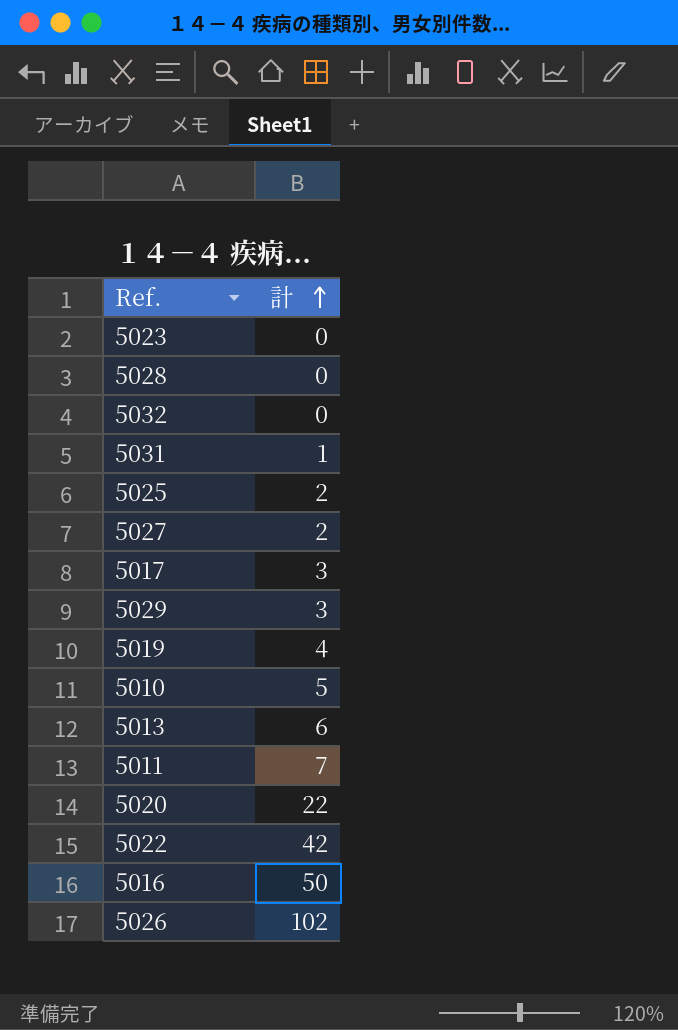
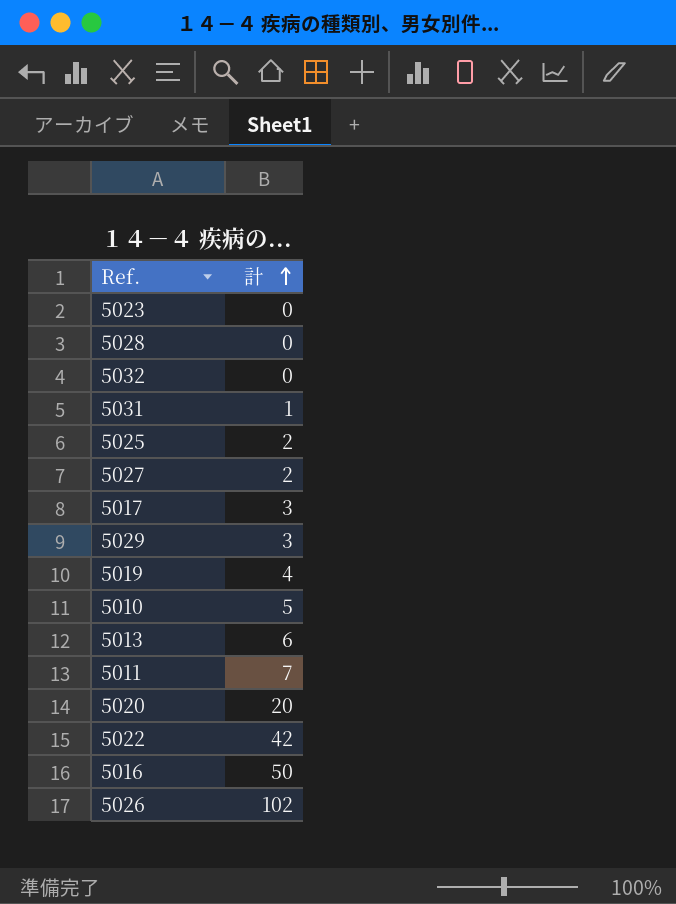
5020 | 計: 22 -> 20

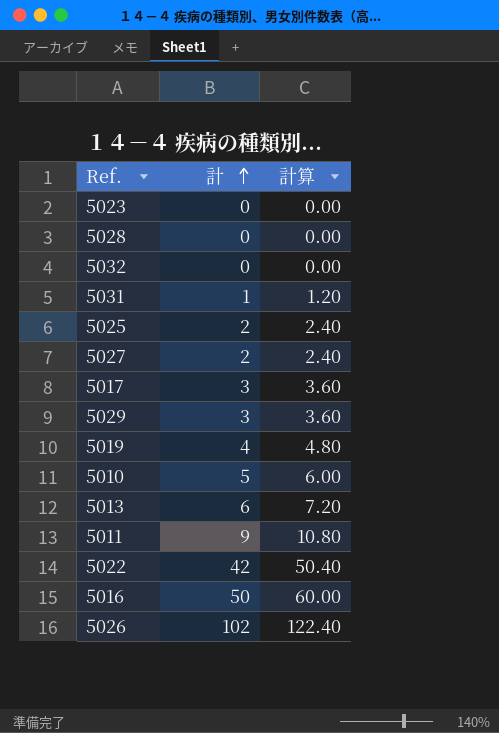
column 計算 | formula: none -> [計] * 1.2
row 5020: 20 -> none
5011 | 計: 7 -> 9

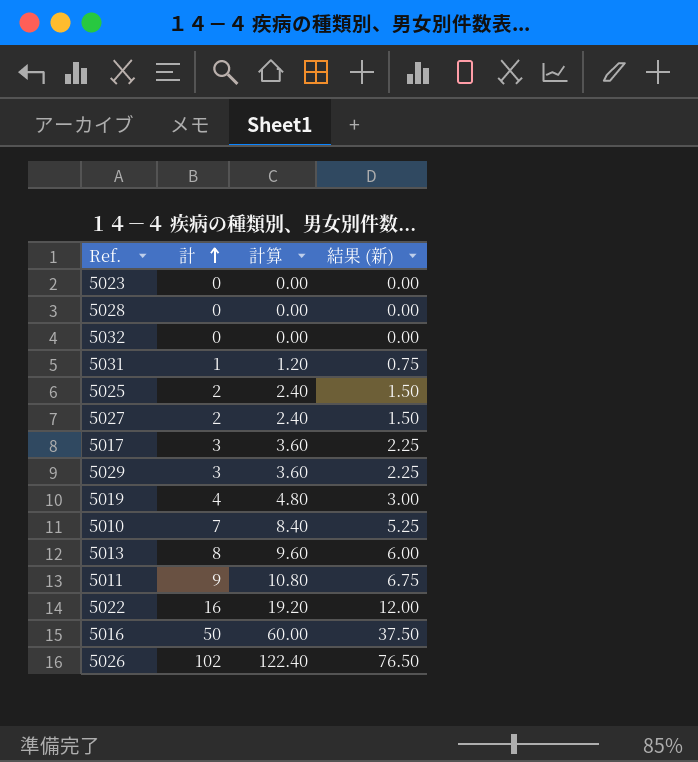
column 結果 (新) | formula: none -> [計] * 0.75
5010 | 計: 5 -> 7
5010 | 計算: 6.00 -> 8.40
5013 | 計: 6 -> 8
5013 | 計算: 7.20 -> 9.60
5022 | 計: 42 -> 16
5022 | 計算: 50.40 -> 19.20

